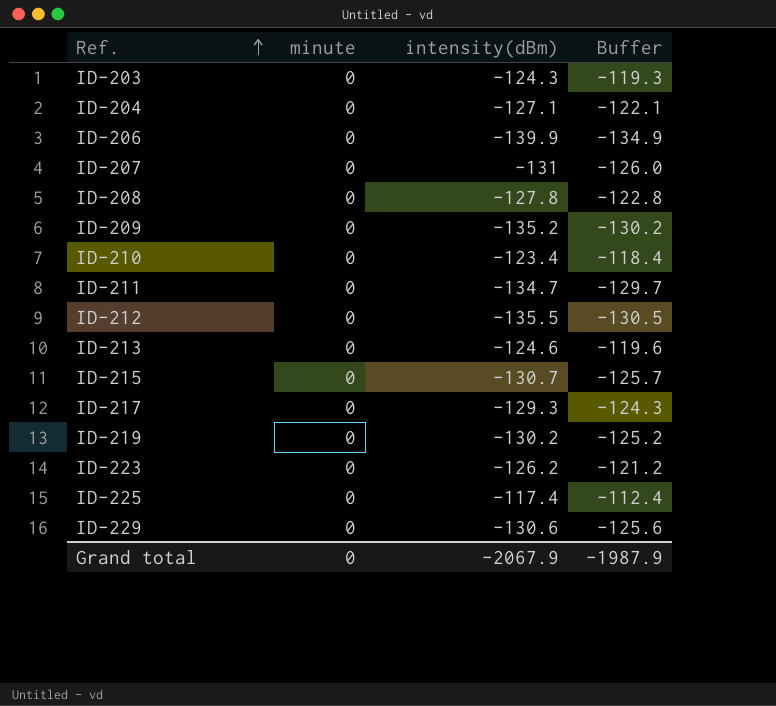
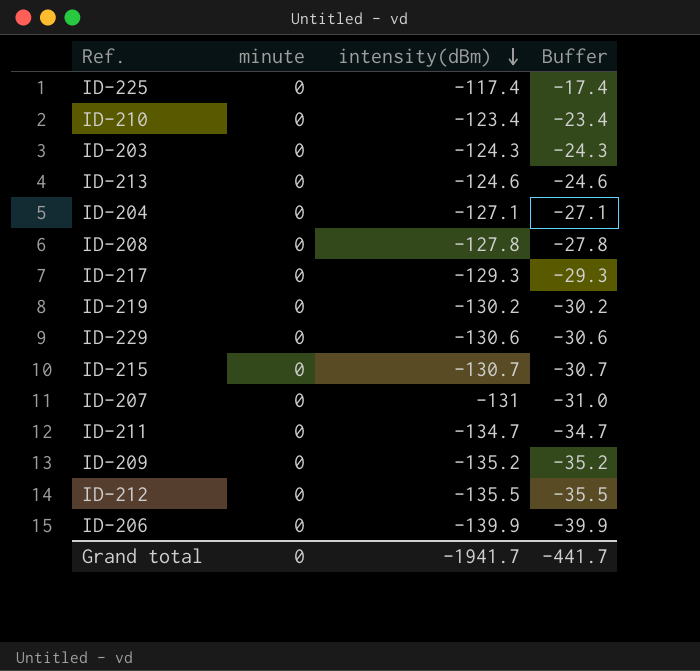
row order: Ref. ascending -> intensity(dBm) descending
column Buffer | formula: [intensity(dBm)] + 5 -> [intensity(dBm)] + 100
row ID-223: 0 | -126.2 | -121.2 -> none
Grand total | intensity(dBm): -2067.9 -> -1941.7
Grand total | Buffer: -1987.9 -> -441.7

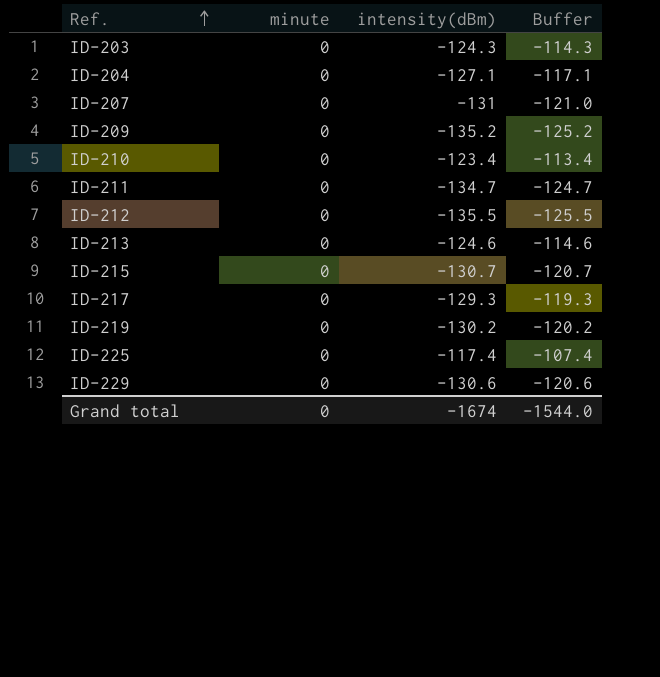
row order: intensity(dBm) descending -> Ref. ascending
column Buffer | formula: [intensity(dBm)] + 100 -> [intensity(dBm)] + 10
row ID-208: 0 | -127.8 | -27.8 -> none
row ID-206: 0 | -139.9 | -39.9 -> none
Grand total | intensity(dBm): -1941.7 -> -1674
Grand total | Buffer: -441.7 -> -1544.0

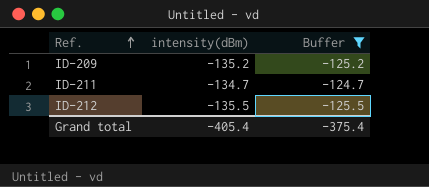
filter: none -> Buffer <= -124.7
column minute | position: 2 -> none
Grand total | intensity(dBm): -1674 -> -405.4
Grand total | Buffer: -1544.0 -> -375.4

